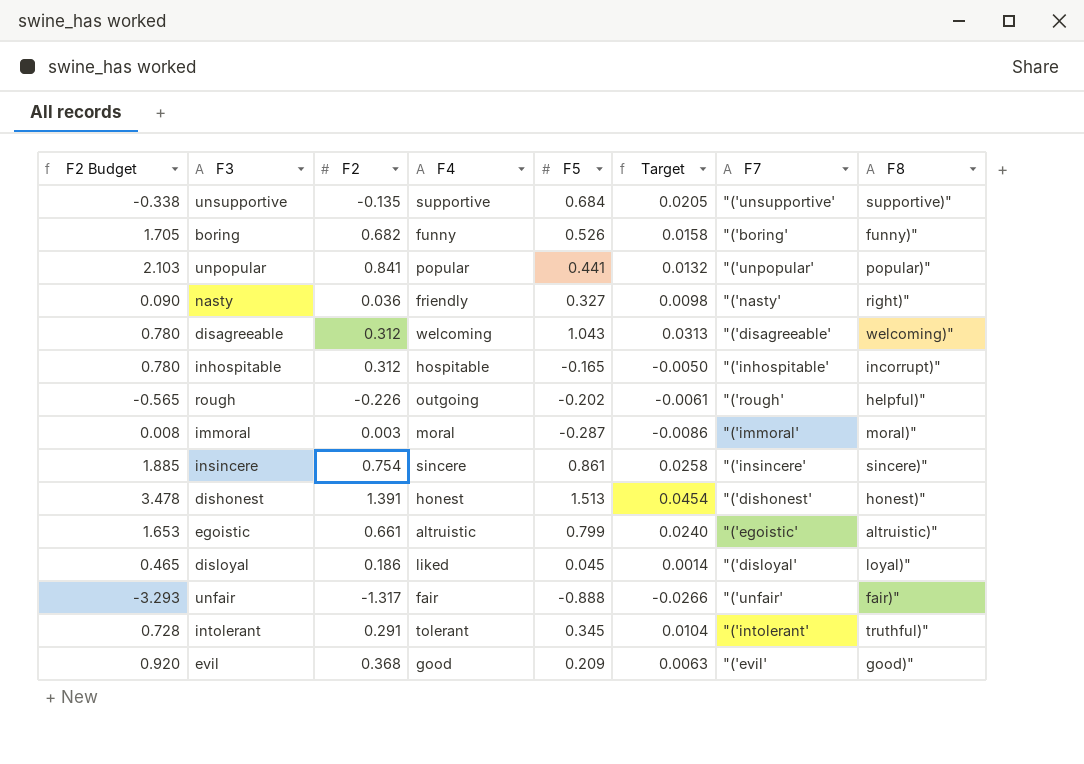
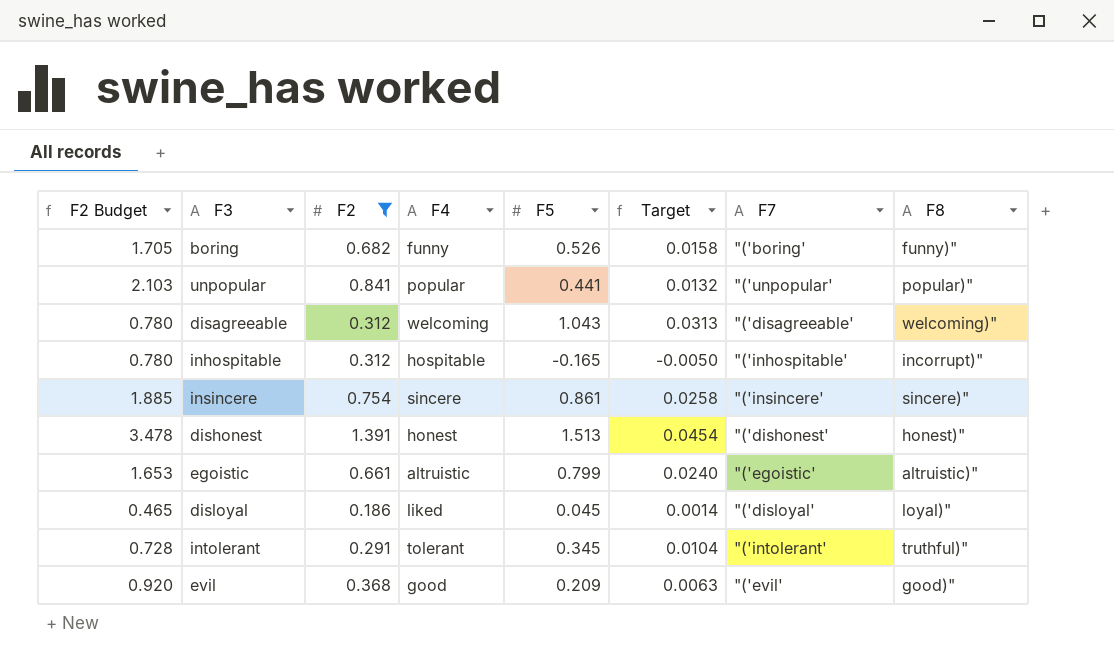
filter: none -> F2 >= 0.186

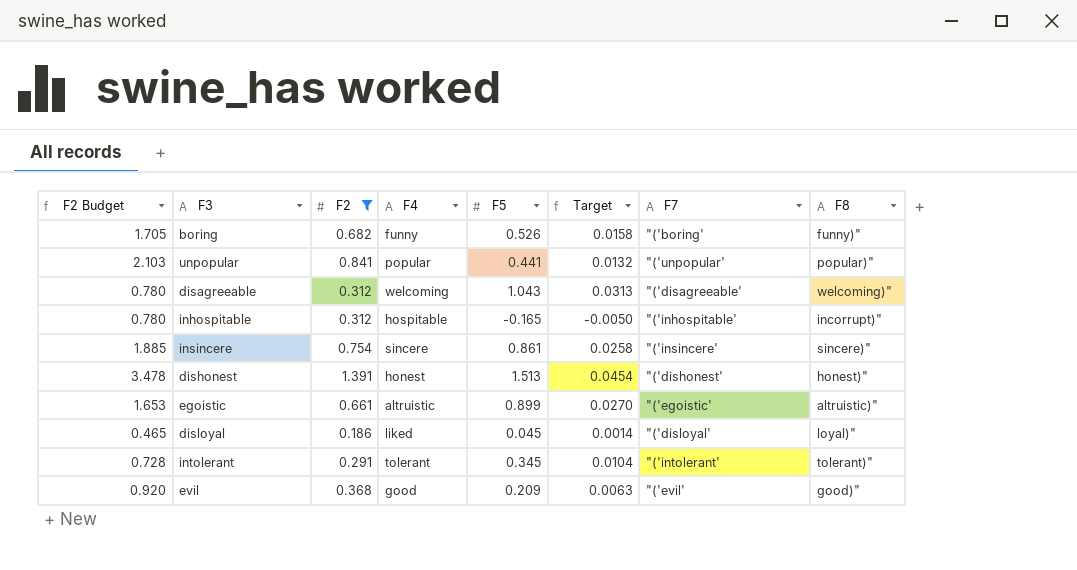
egoistic | F5: 0.799 -> 0.899
egoistic | Target: 0.0240 -> 0.0270
intolerant | F8: truthful)" -> tolerant)"

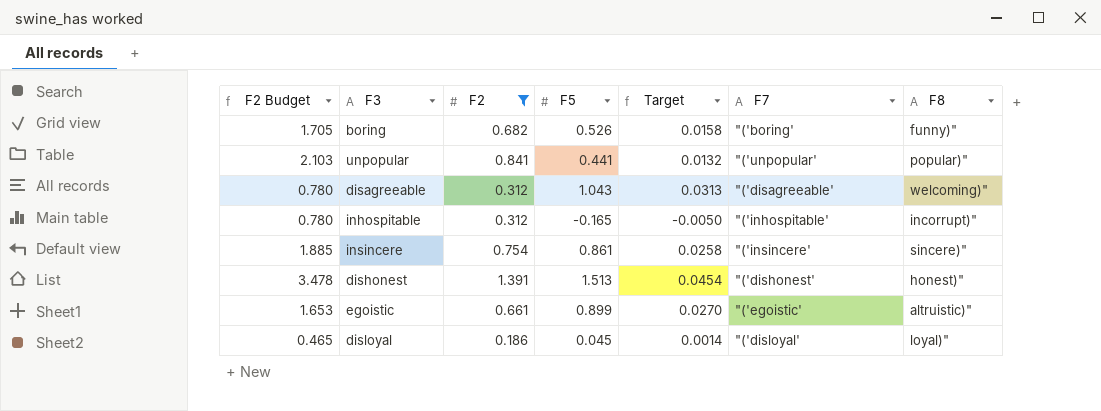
column F4 | position: 4 -> none
row intolerant: 0.728 | 0.291 | tolerant | 0.345 | 0.0104 | "('intolerant' | tolerant)" -> none
row evil: 0.920 | 0.368 | good | 0.209 | 0.0063 | "('evil' | good)" -> none

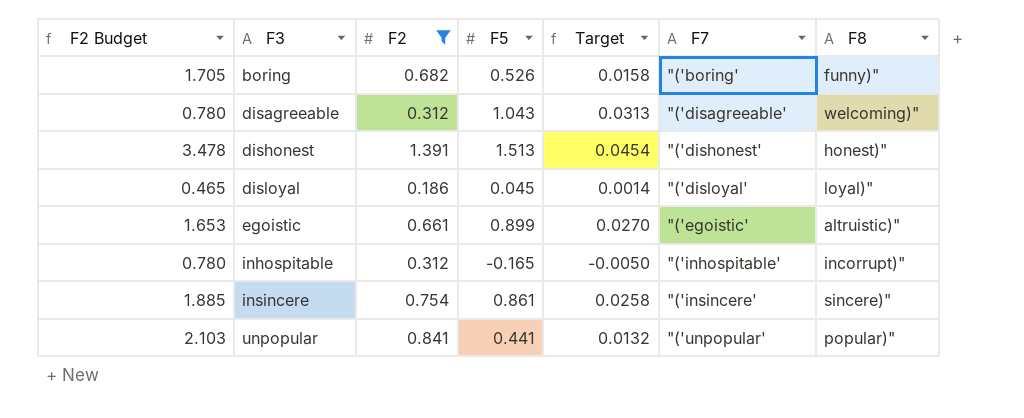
row order: none -> F3 ascending

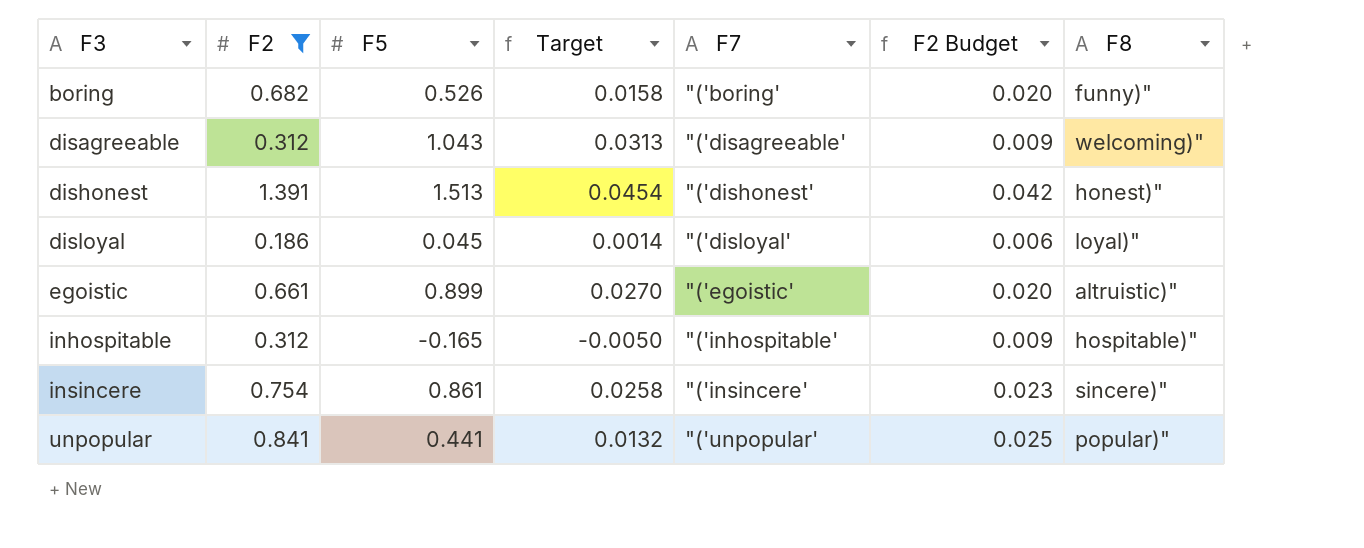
column F2 Budget | formula: [F2] * 2.5 -> [F2] * 0.03
column F2 Budget | position: 1 -> 6
inhospitable | F8: incorrupt)" -> hospitable)"

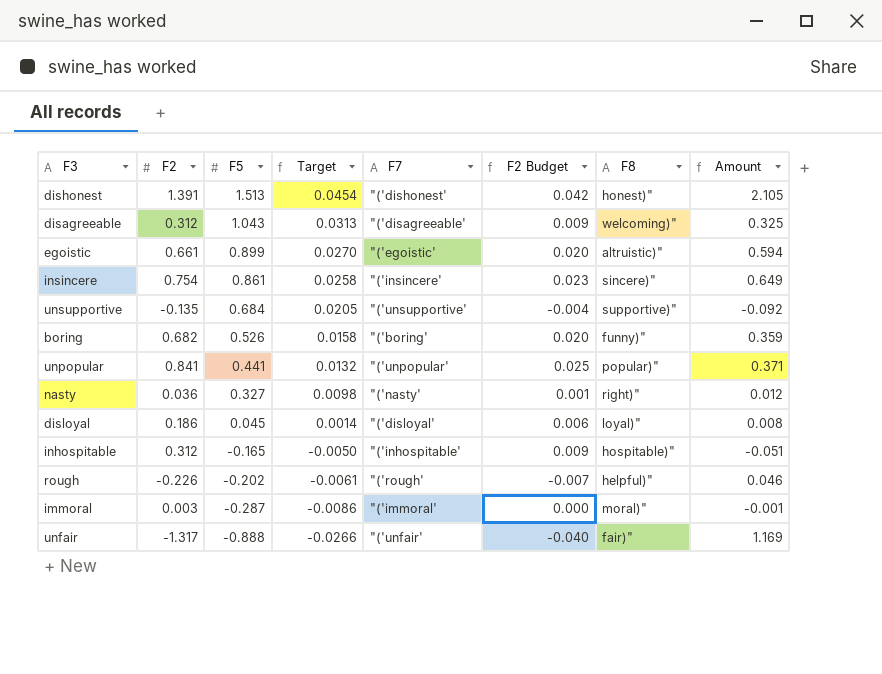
filter: F2 >= 0.186 -> none
row order: F3 ascending -> F5 descending
column Amount | formula: none -> [F2] * [F5]

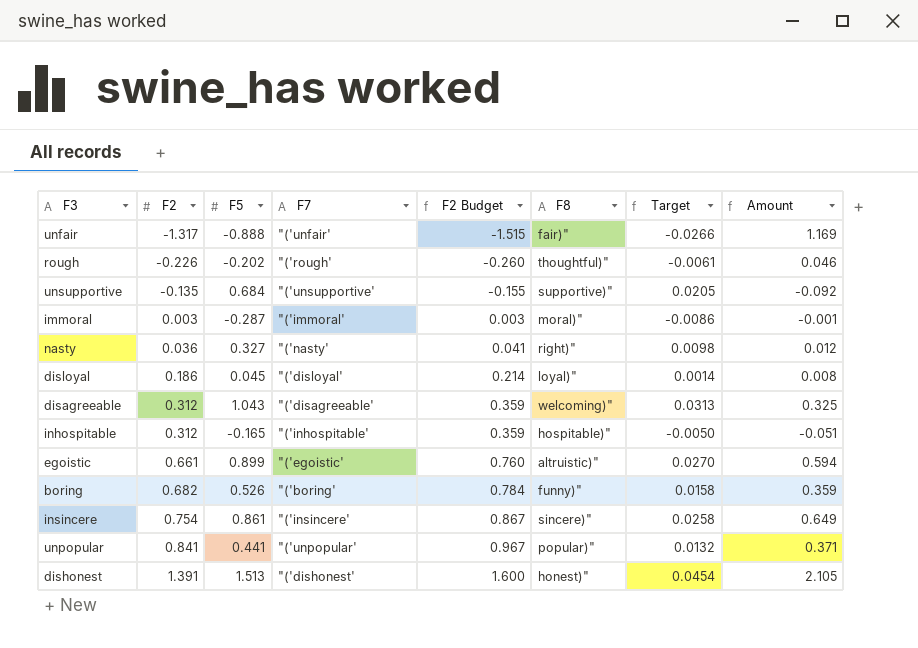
row order: F5 descending -> F2 ascending
column F2 Budget | formula: [F2] * 0.03 -> [F2] * 1.15
column Target | position: 4 -> 7
rough | F8: helpful)" -> thoughtful)"

